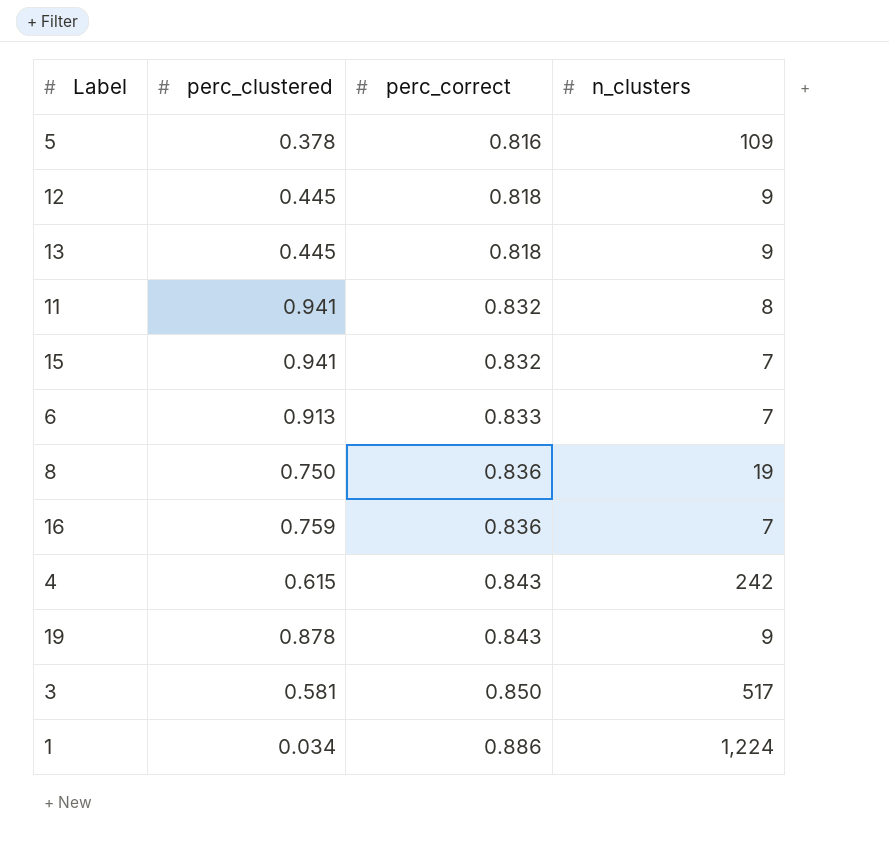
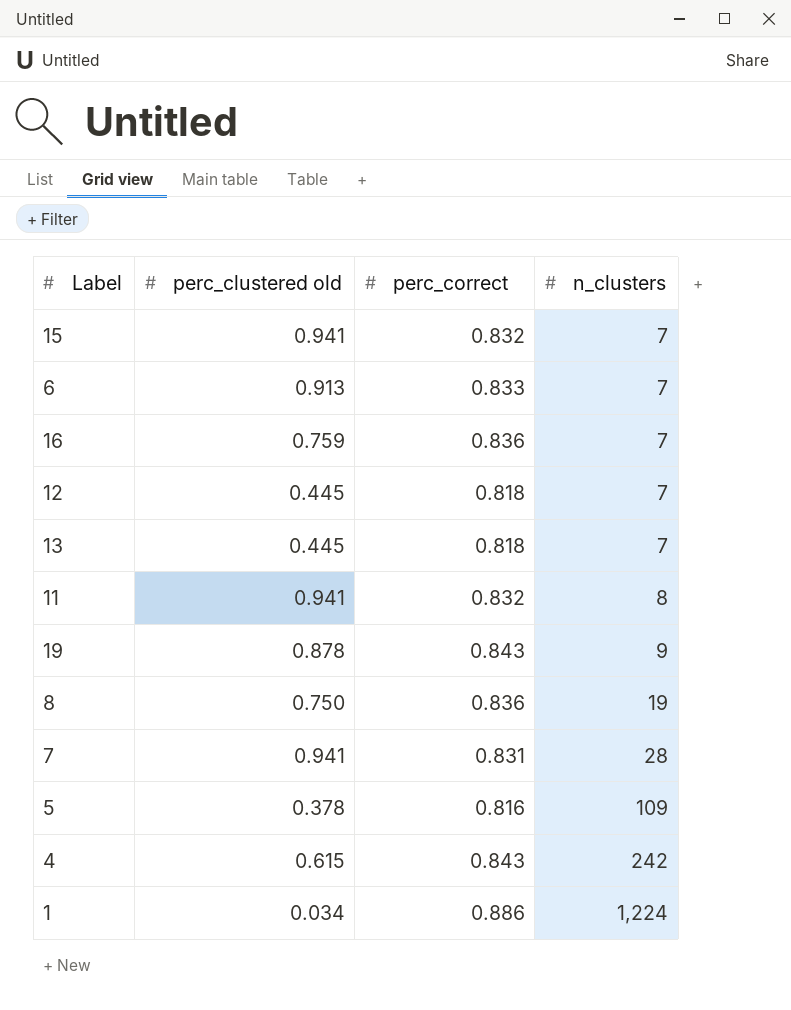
row order: perc_correct ascending -> n_clusters ascending
column name: perc_clustered -> perc_clustered old
row 3: 0.581 | 0.850 | 517 -> none
12 | n_clusters: 9 -> 7
13 | n_clusters: 9 -> 7
row 7: none -> 0.941 | 0.831 | 28

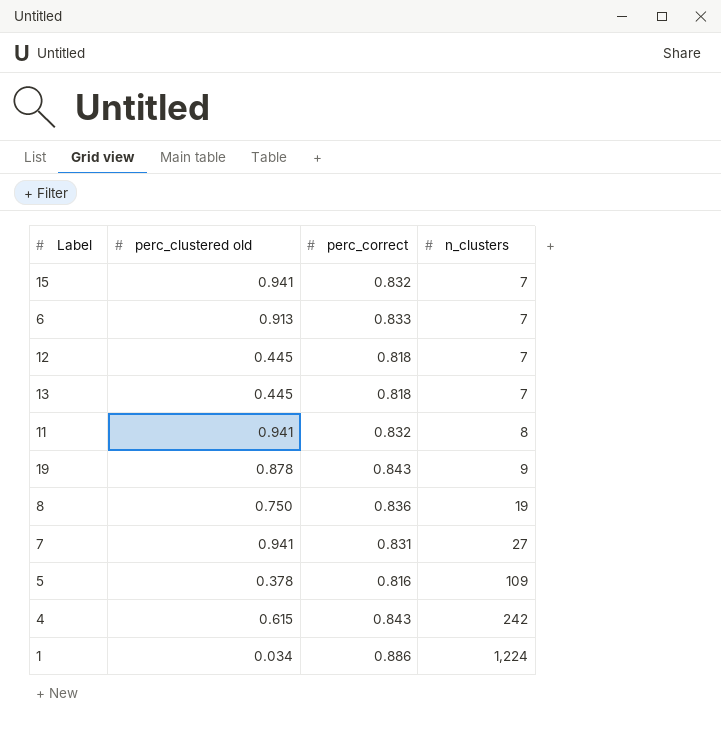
row 16: 0.759 | 0.836 | 7 -> none
7 | n_clusters: 28 -> 27

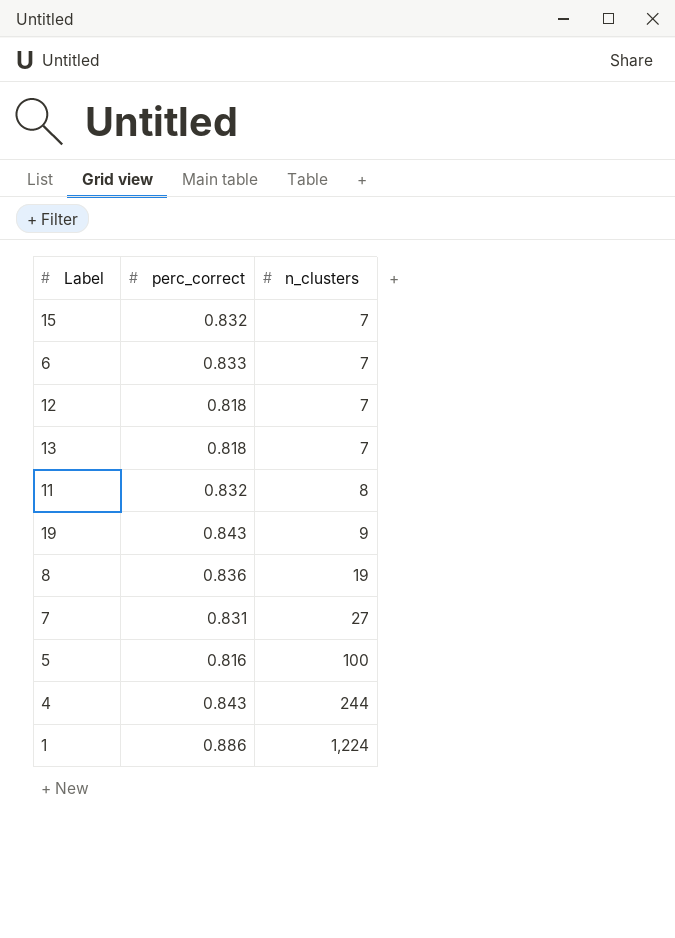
column perc_clustered old | position: 2 -> none
5 | n_clusters: 109 -> 100
4 | n_clusters: 242 -> 244

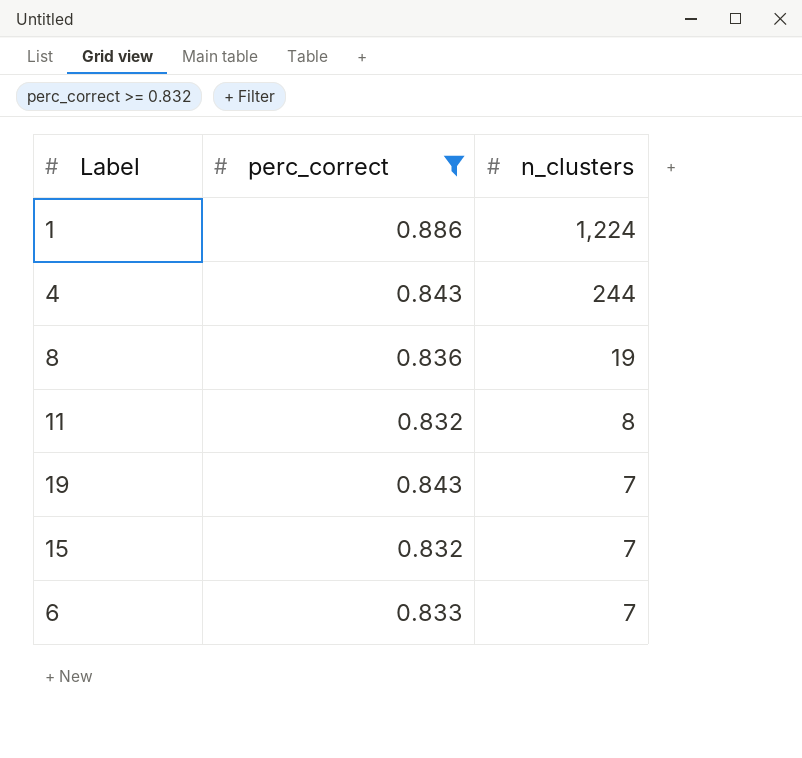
filter: none -> perc_correct >= 0.832
row order: n_clusters ascending -> n_clusters descending
19 | n_clusters: 9 -> 7

